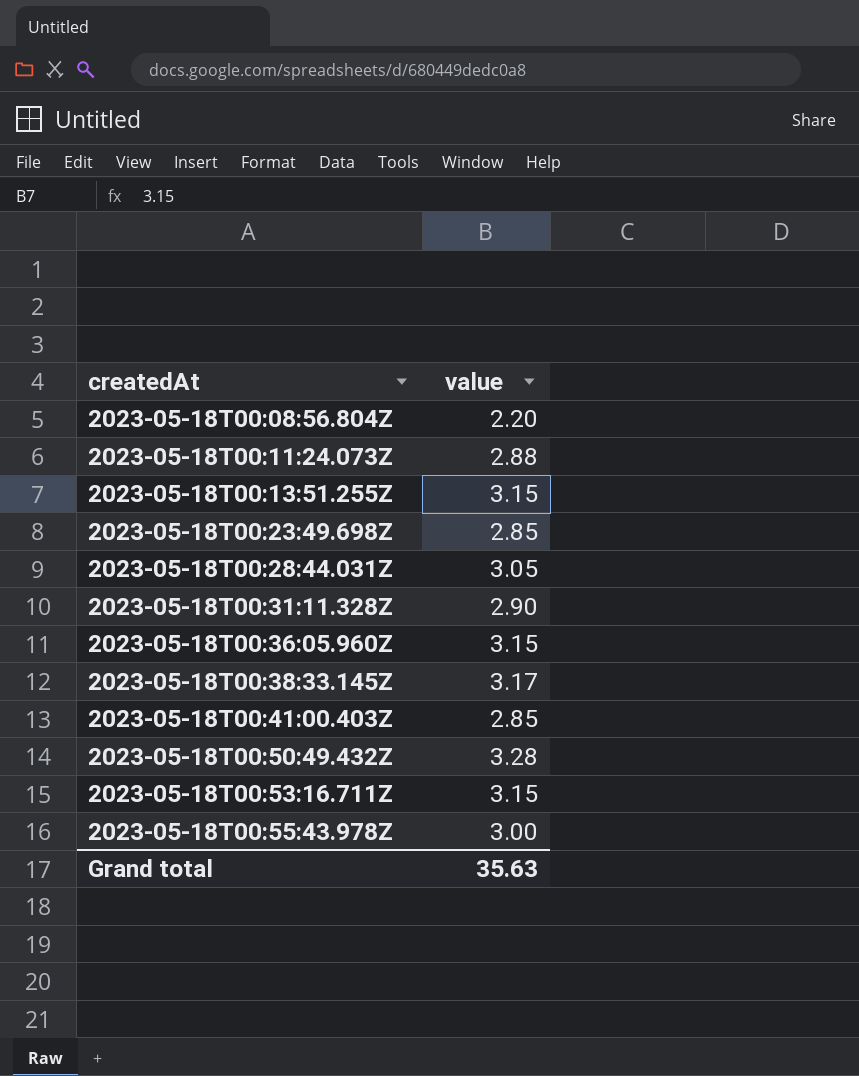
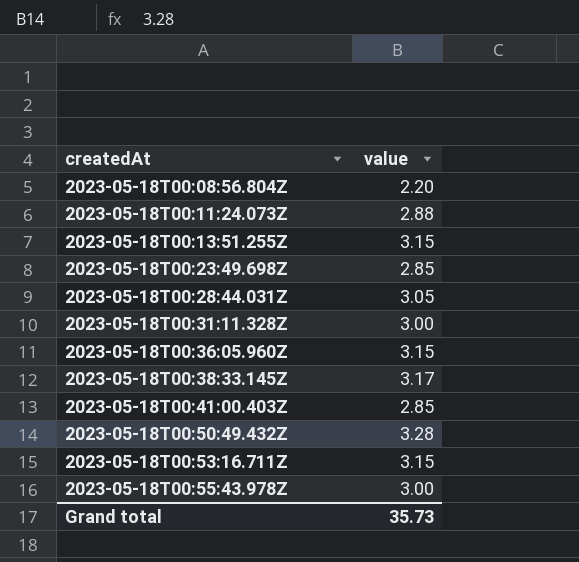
2023-05-18T00:31:11.328Z | value: 2.90 -> 3.00
Grand total | value: 35.63 -> 35.73

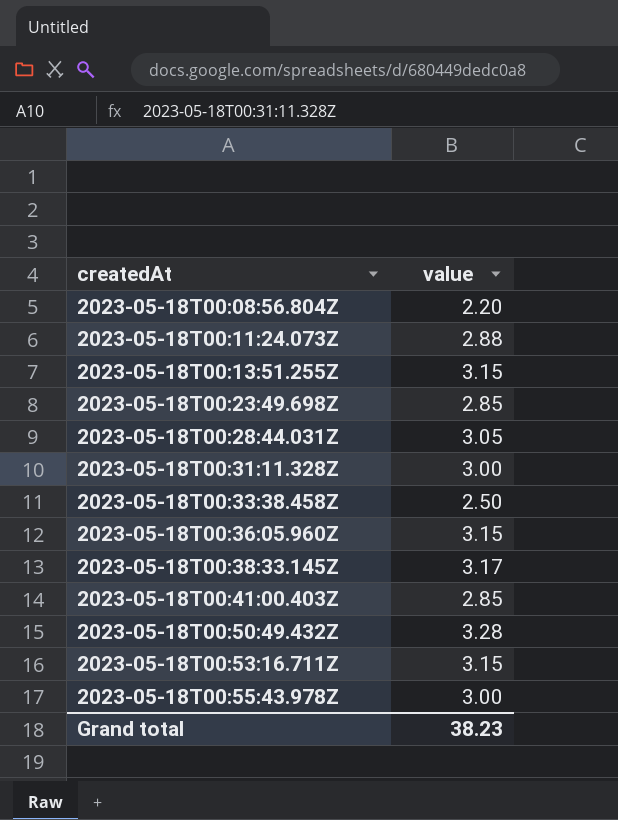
row 2023-05-18T00:33:38.458Z: none -> 2.50
Grand total | value: 35.73 -> 38.23

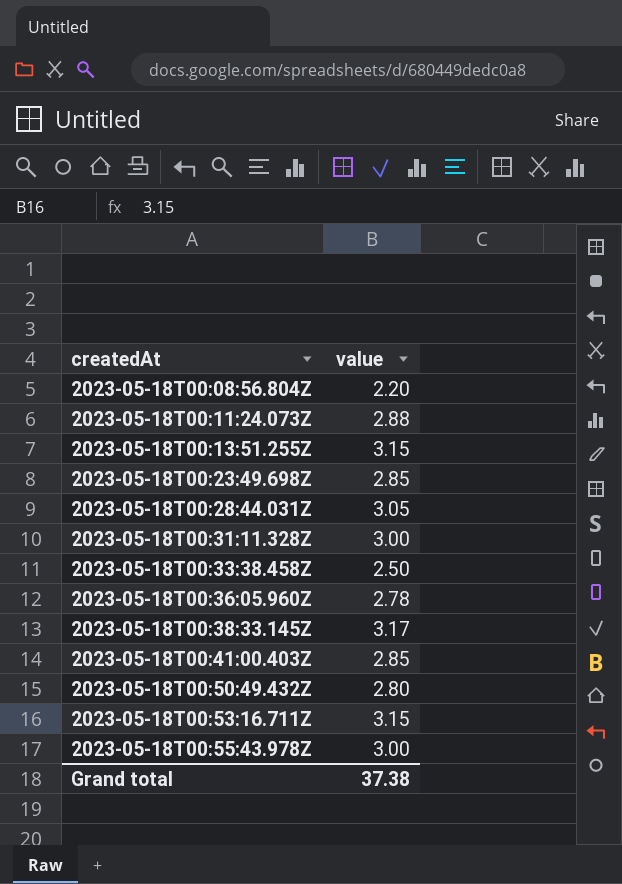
2023-05-18T00:36:05.960Z | value: 3.15 -> 2.78
2023-05-18T00:50:49.432Z | value: 3.28 -> 2.80
Grand total | value: 38.23 -> 37.38

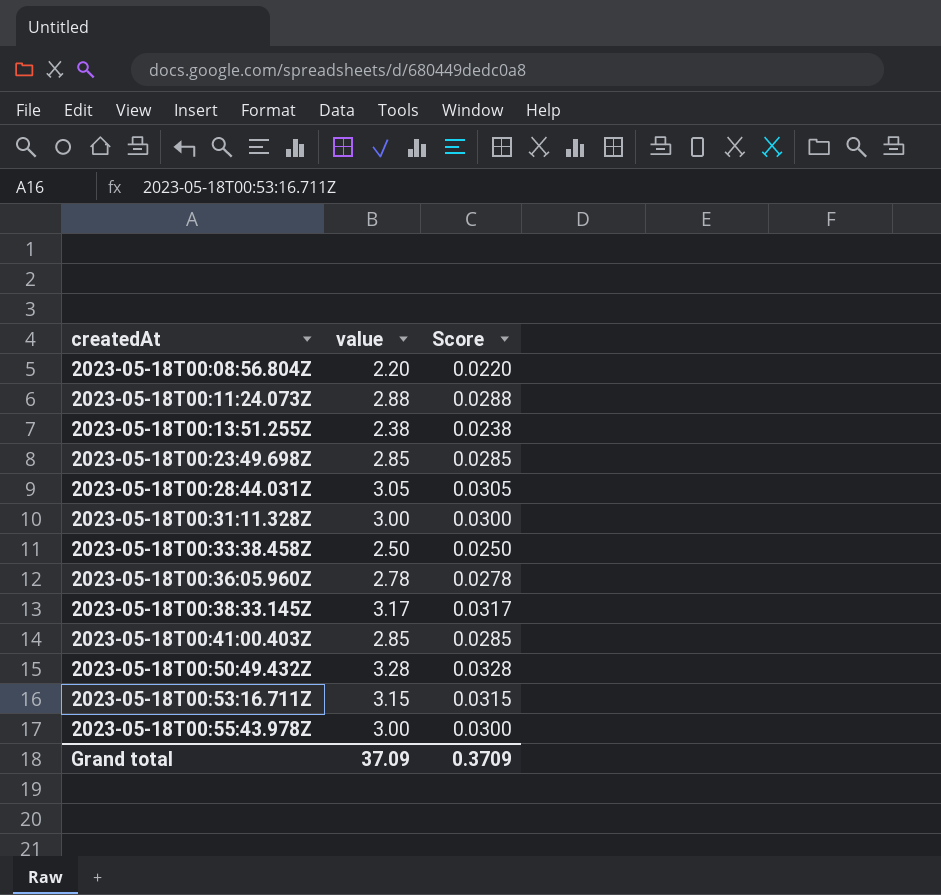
column Score | formula: none -> [value] * 0.01
2023-05-18T00:13:51.255Z | value: 3.15 -> 2.38
2023-05-18T00:50:49.432Z | value: 2.80 -> 3.28
Grand total | value: 37.38 -> 37.09

